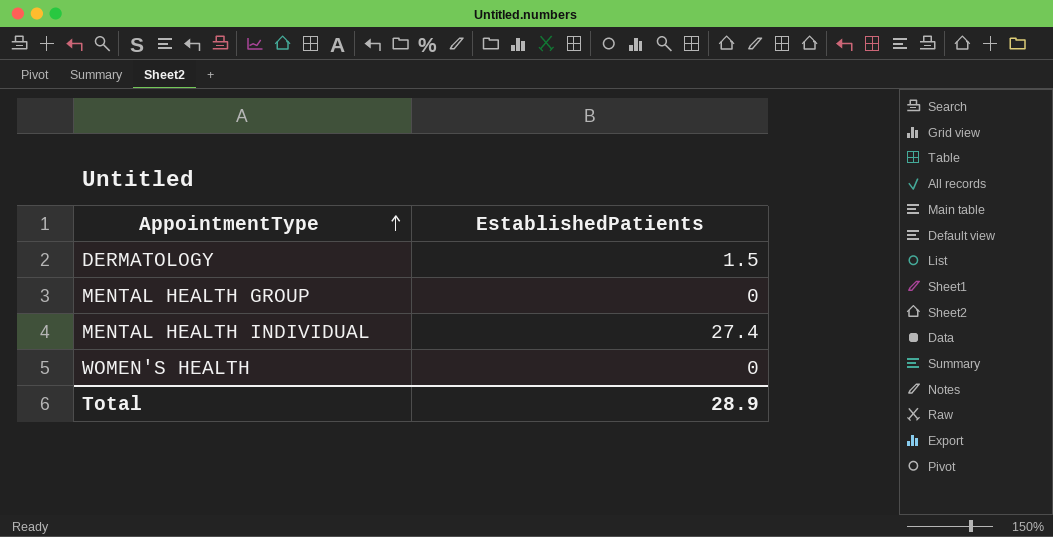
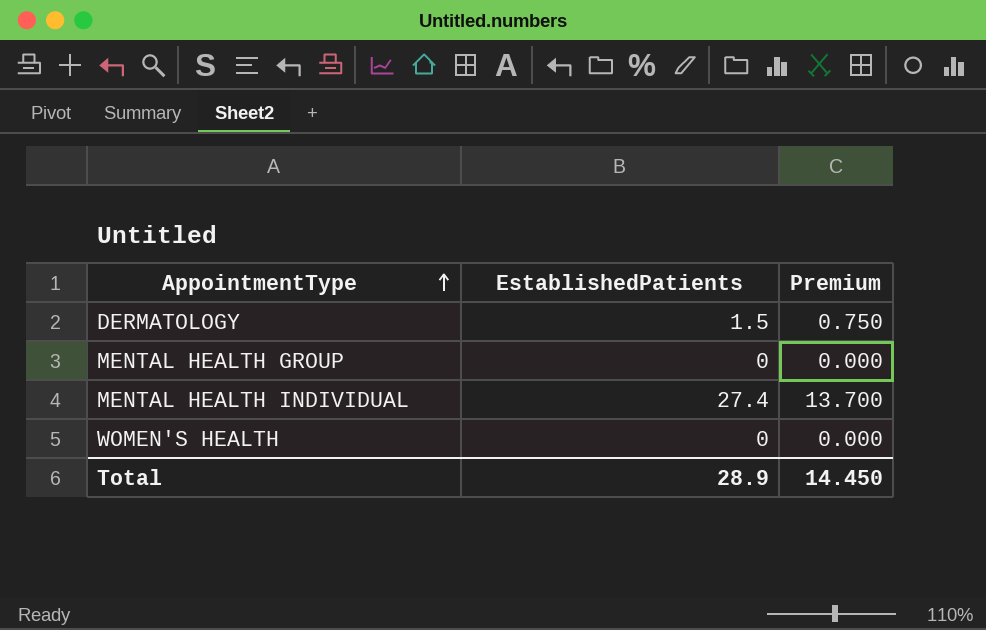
column Premium | formula: none -> [EstablishedPatients] * 0.5

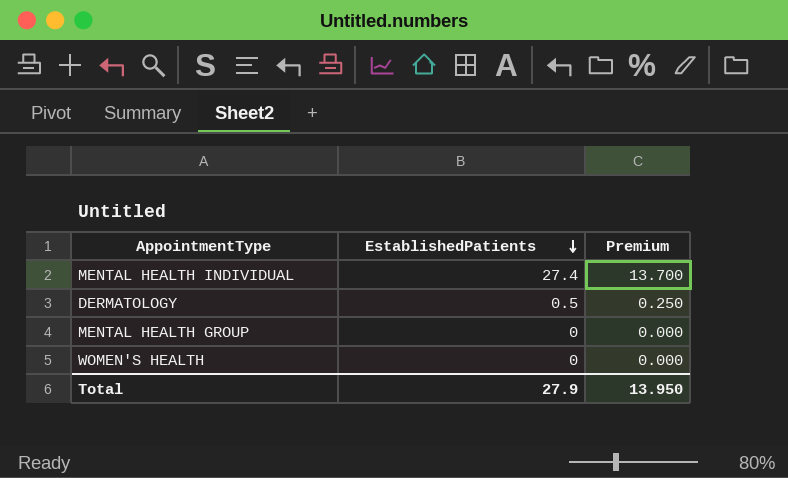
row order: AppointmentType ascending -> EstablishedPatients descending
DERMATOLOGY | EstablishedPatients: 1.5 -> 0.5
DERMATOLOGY | Premium: 0.750 -> 0.250
Total | EstablishedPatients: 28.9 -> 27.9
Total | Premium: 14.450 -> 13.950

